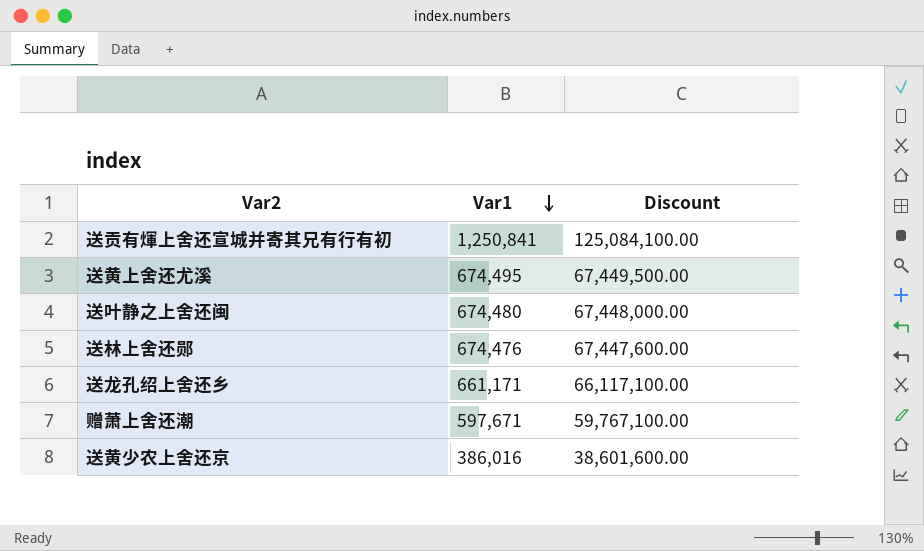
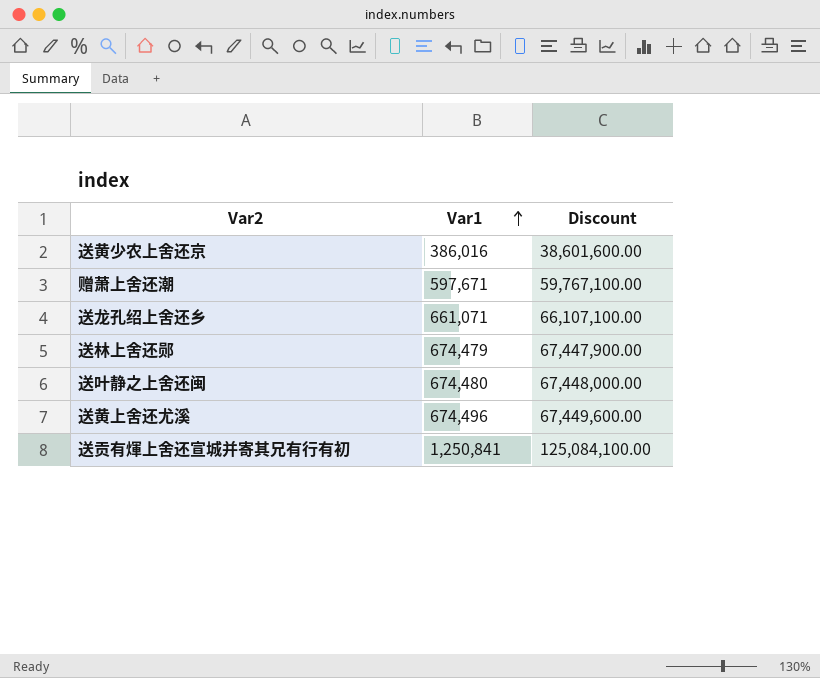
row order: Var1 descending -> Var1 ascending
送龙孔绍上舍还乡 | Var1: 661,171 -> 661,071
送龙孔绍上舍还乡 | Discount: 66,117,100.00 -> 66,107,100.00
送林上舍还郧 | Var1: 674,476 -> 674,479
送林上舍还郧 | Discount: 67,447,600.00 -> 67,447,900.00
送黄上舍还尤溪 | Var1: 674,495 -> 674,496
送黄上舍还尤溪 | Discount: 67,449,500.00 -> 67,449,600.00

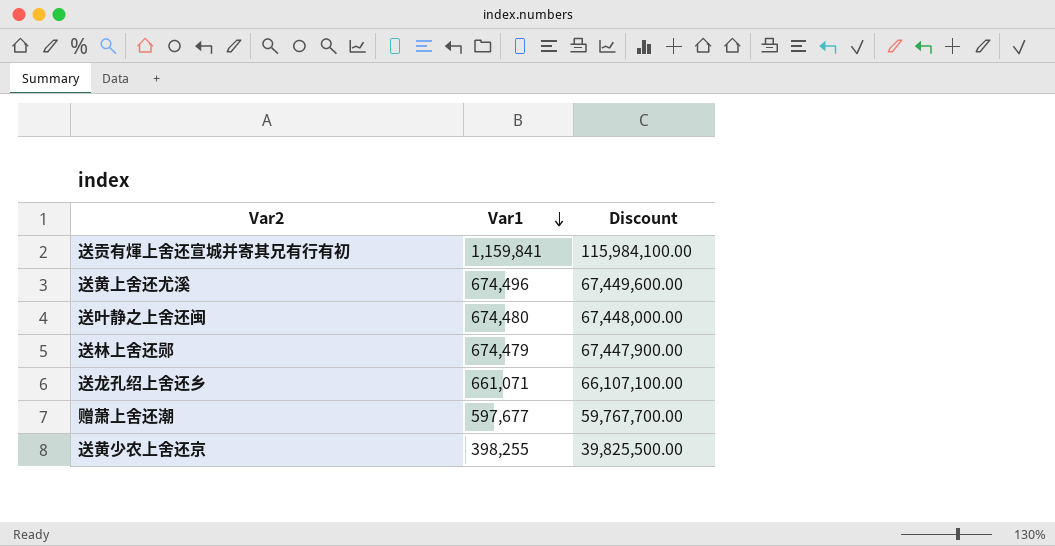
row order: Var1 ascending -> Var1 descending
送贡有煇上舍还宣城并寄其兄有行有初 | Var1: 1,250,841 -> 1,159,841
送贡有煇上舍还宣城并寄其兄有行有初 | Discount: 125,084,100.00 -> 115,984,100.00
赠萧上舍还潮 | Var1: 597,671 -> 597,677
赠萧上舍还潮 | Discount: 59,767,100.00 -> 59,767,700.00
送黄少农上舍还京 | Var1: 386,016 -> 398,255
送黄少农上舍还京 | Discount: 38,601,600.00 -> 39,825,500.00

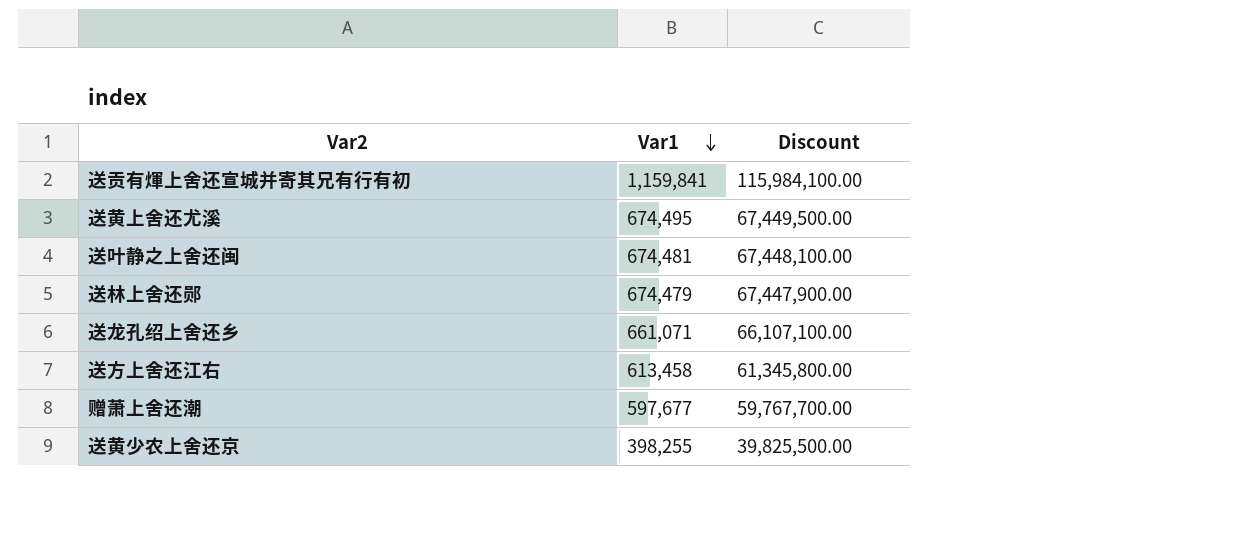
送黄上舍还尤溪 | Var1: 674,496 -> 674,495
送黄上舍还尤溪 | Discount: 67,449,600.00 -> 67,449,500.00
送叶静之上舍还闽 | Var1: 674,480 -> 674,481
送叶静之上舍还闽 | Discount: 67,448,000.00 -> 67,448,100.00
row 送方上舍还江右: none -> 613,458 | 61,345,800.00

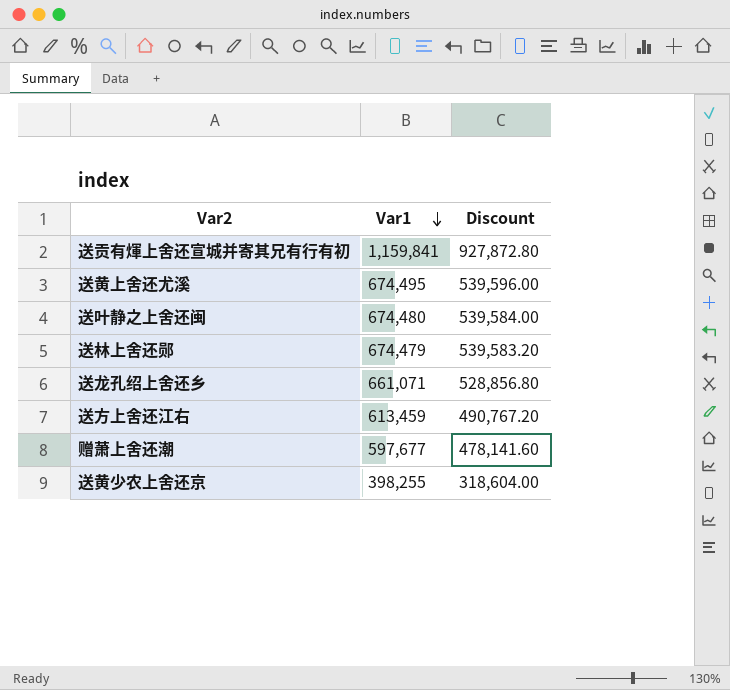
column Discount | formula: [Var1] * 100 -> [Var1] * 0.8
送叶静之上舍还闽 | Var1: 674,481 -> 674,480
送方上舍还江右 | Var1: 613,458 -> 613,459

